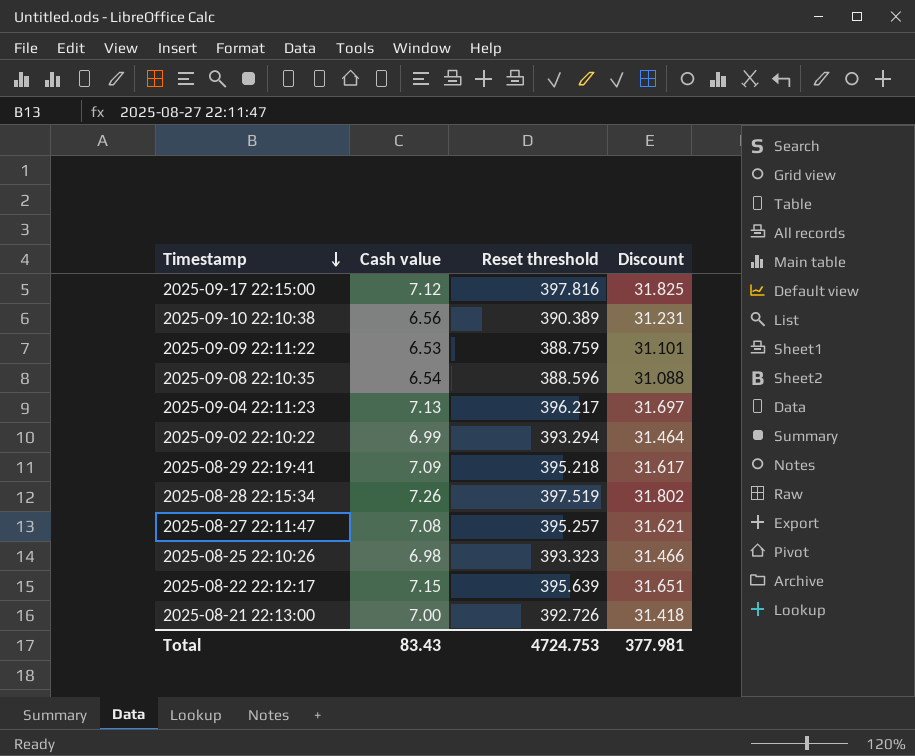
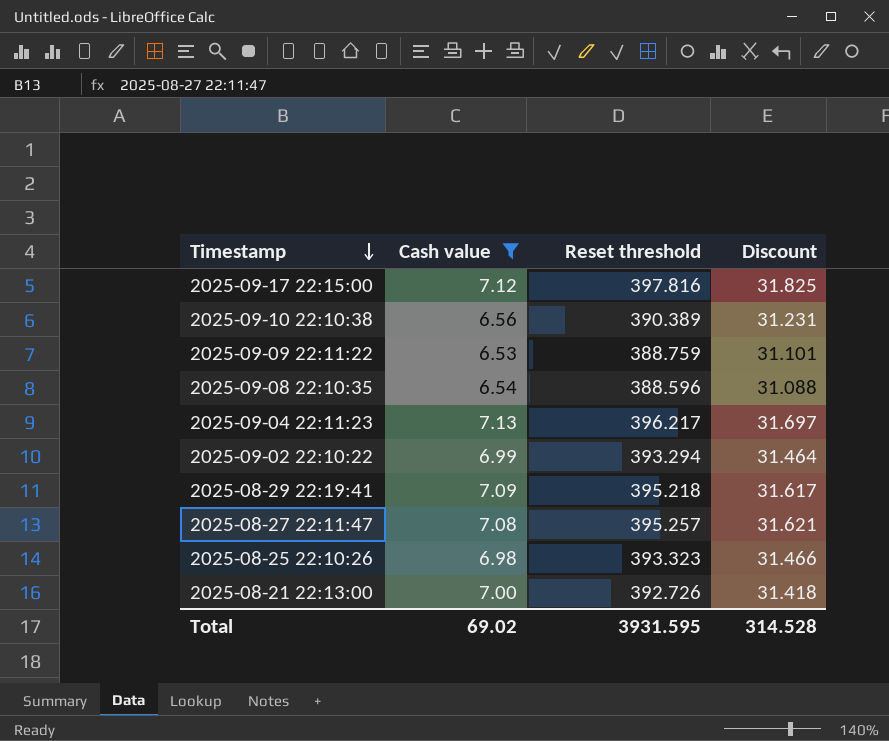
filter: none -> Cash value <= 7.13
Total | Cash value: 83.43 -> 69.02
Total | Reset threshold: 4724.753 -> 3931.595
Total | Discount: 377.981 -> 314.528

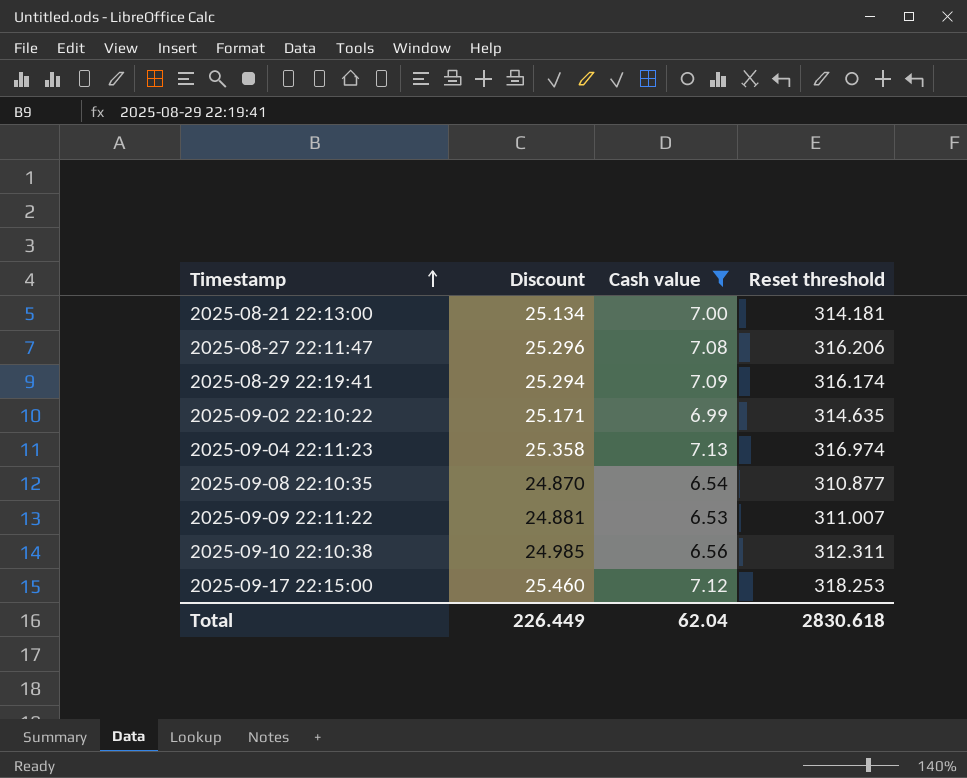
row order: Timestamp descending -> Timestamp ascending
column Discount | position: 4 -> 2
row 2025-08-25 22:10:26: 6.98 | 393.323 | 31.466 -> none
2025-08-21 22:13:00 | Discount: 31.418 -> 25.134
2025-08-21 22:13:00 | Reset threshold: 392.726 -> 314.181
2025-08-27 22:11:47 | Discount: 31.621 -> 25.296
2025-08-27 22:11:47 | Reset threshold: 395.257 -> 316.206
2025-08-29 22:19:41 | Discount: 31.617 -> 25.294
2025-08-29 22:19:41 | Reset threshold: 395.218 -> 316.174
2025-09-02 22:10:22 | Discount: 31.464 -> 25.171
2025-09-02 22:10:22 | Reset threshold: 393.294 -> 314.635
2025-09-04 22:11:23 | Discount: 31.697 -> 25.358
2025-09-04 22:11:23 | Reset threshold: 396.217 -> 316.974
2025-09-08 22:10:35 | Discount: 31.088 -> 24.870
2025-09-08 22:10:35 | Reset threshold: 388.596 -> 310.877
2025-09-09 22:11:22 | Discount: 31.101 -> 24.881
2025-09-09 22:11:22 | Reset threshold: 388.759 -> 311.007
2025-09-10 22:10:38 | Discount: 31.231 -> 24.985
2025-09-10 22:10:38 | Reset threshold: 390.389 -> 312.311
2025-09-17 22:15:00 | Discount: 31.825 -> 25.460
2025-09-17 22:15:00 | Reset threshold: 397.816 -> 318.253
Total | Discount: 314.528 -> 226.449
Total | Cash value: 69.02 -> 62.04
Total | Reset threshold: 3931.595 -> 2830.618

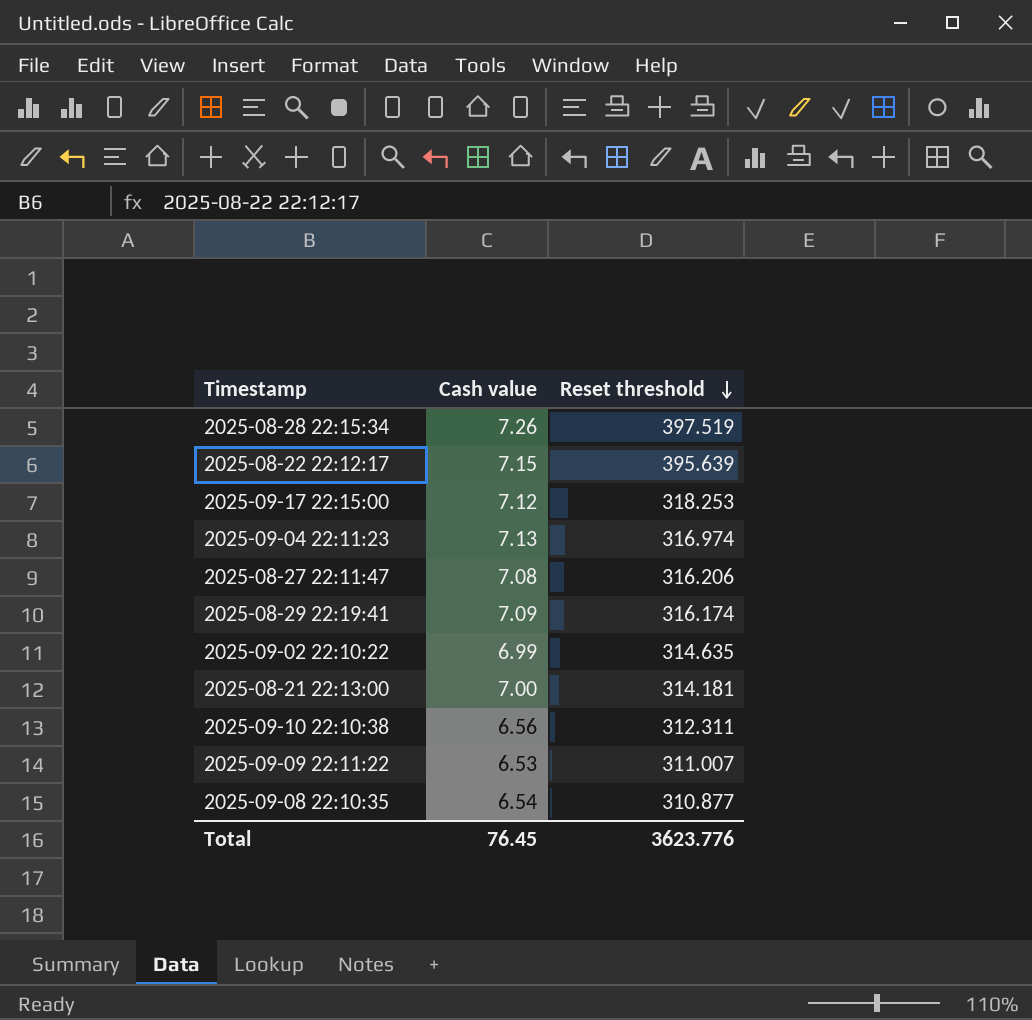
filter: Cash value <= 7.13 -> none
row order: Timestamp ascending -> Reset threshold descending
column Discount | formula: [Reset threshold] * 0.08 -> none
Total | Cash value: 62.04 -> 76.45
Total | Reset threshold: 2830.618 -> 3623.776

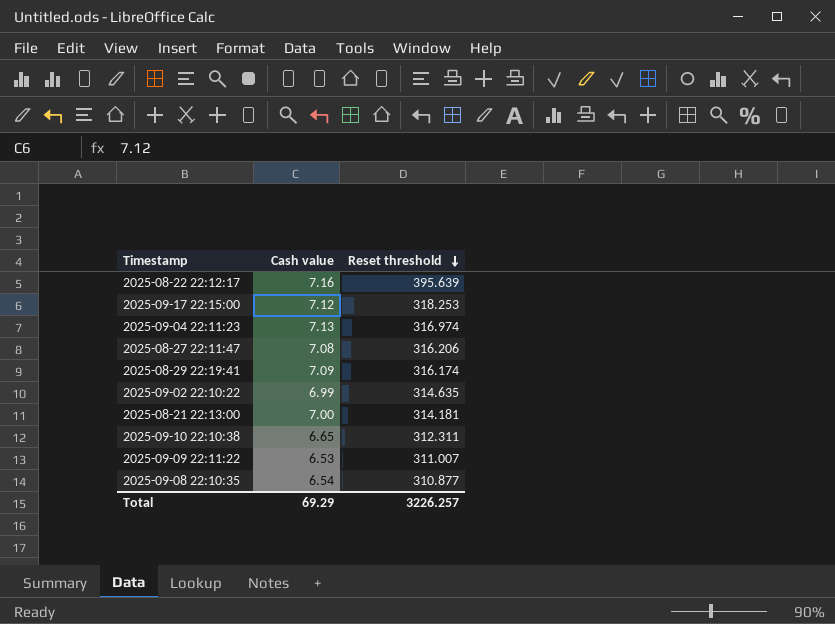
row 2025-08-28 22:15:34: 7.26 | 397.519 -> none
2025-08-22 22:12:17 | Cash value: 7.15 -> 7.16
2025-09-10 22:10:38 | Cash value: 6.56 -> 6.65
Total | Cash value: 76.45 -> 69.29
Total | Reset threshold: 3623.776 -> 3226.257

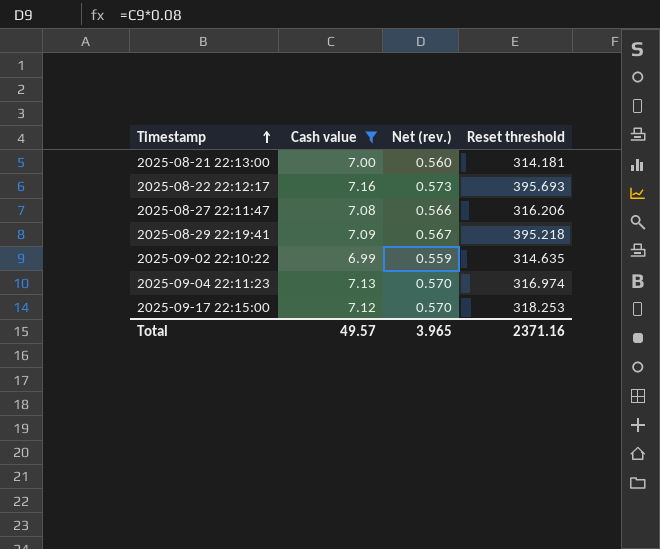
filter: none -> Cash value >= 6.99
row order: Reset threshold descending -> Timestamp ascending
column Net (rev.) | formula: none -> [Cash value] * 0.08
2025-08-22 22:12:17 | Reset threshold: 395.639 -> 395.693
2025-08-29 22:19:41 | Reset threshold: 316.174 -> 395.218
Total | Cash value: 69.29 -> 49.57
Total | Reset threshold: 3226.257 -> 2371.16

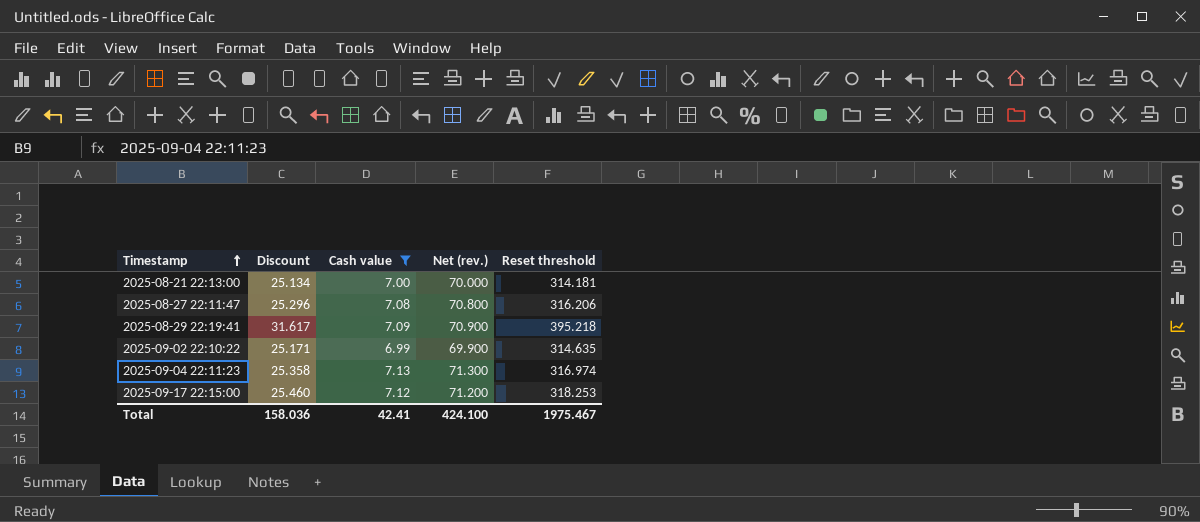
column Discount | formula: none -> [Reset threshold] * 0.08
column Net (rev.) | formula: [Cash value] * 0.08 -> [Cash value] * 10
row 2025-08-22 22:12:17: 7.16 | 0.573 | 395.693 -> none
Total | Cash value: 49.57 -> 42.41
Total | Net (rev.): 3.965 -> 424.100
Total | Reset threshold: 2371.16 -> 1975.467

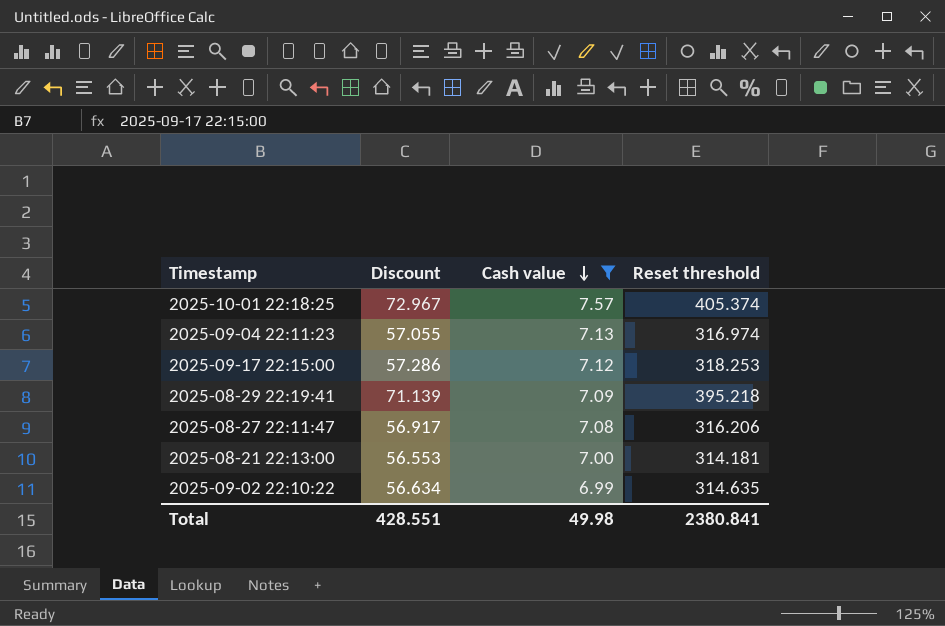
row order: Timestamp ascending -> Cash value descending
column Net (rev.) | formula: [Cash value] * 10 -> none
column Discount | formula: [Reset threshold] * 0.08 -> [Reset threshold] * 0.18
row 2025-10-01 22:18:25: none -> 72.967 | 7.57 | 405.374
Total | Discount: 158.036 -> 428.551
Total | Cash value: 42.41 -> 49.98
Total | Reset threshold: 1975.467 -> 2380.841

